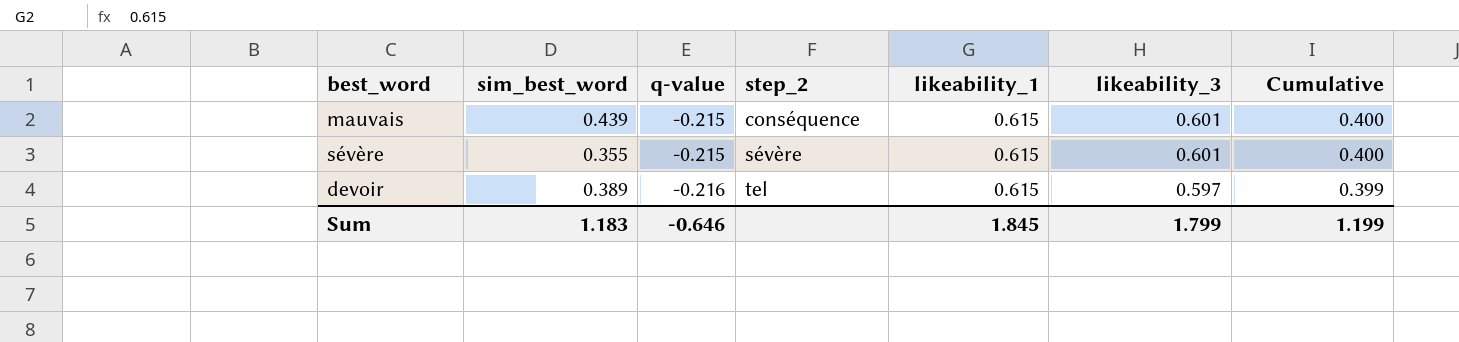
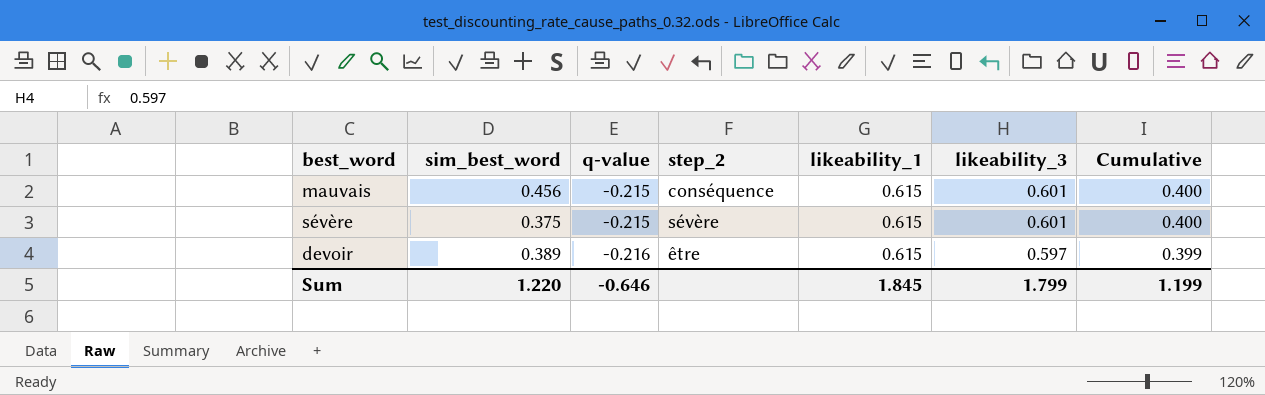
mauvais | sim_best_word: 0.439 -> 0.456
sévère | sim_best_word: 0.355 -> 0.375
devoir | step_2: tel -> être
Sum | sim_best_word: 1.183 -> 1.220

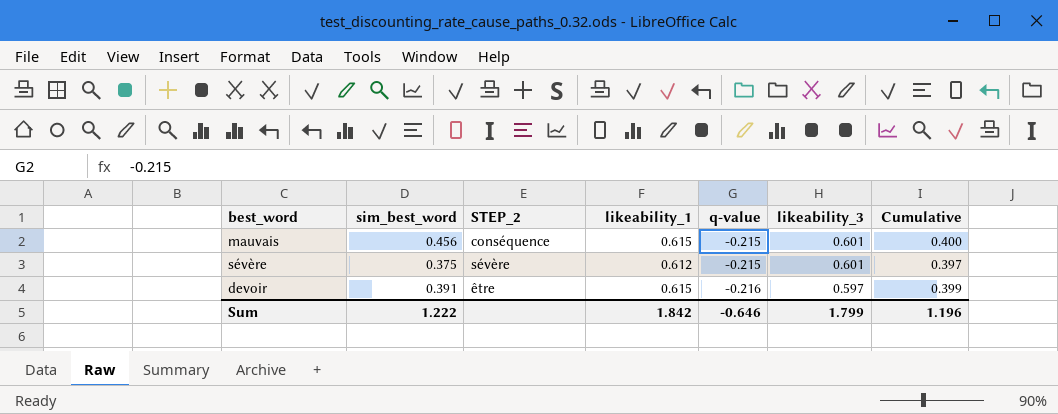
column name: step_2 -> STEP_2
column q-value | position: 3 -> 5
sévère | likeability_1: 0.615 -> 0.612
sévère | Cumulative: 0.400 -> 0.397
devoir | sim_best_word: 0.389 -> 0.391
Sum | sim_best_word: 1.220 -> 1.222
Sum | likeability_1: 1.845 -> 1.842
Sum | Cumulative: 1.199 -> 1.196

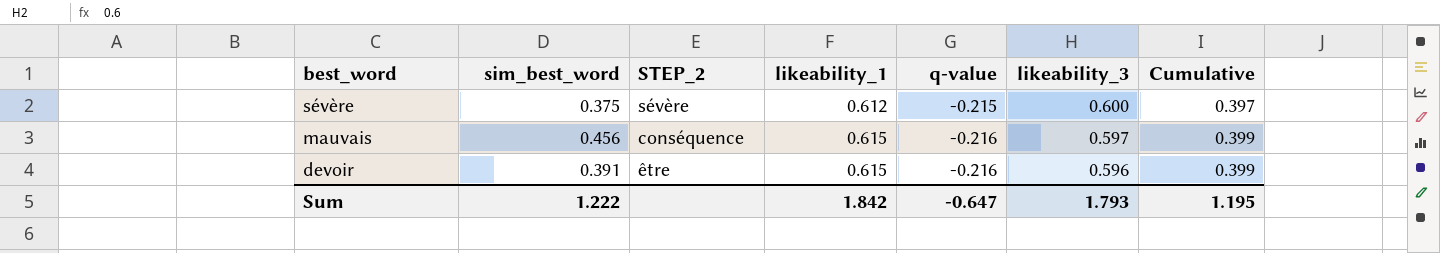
row order: q-value descending -> best_word descending
sévère | likeability_3: 0.601 -> 0.600
mauvais | q-value: -0.215 -> -0.216
mauvais | likeability_3: 0.601 -> 0.597
mauvais | Cumulative: 0.400 -> 0.399
devoir | likeability_3: 0.597 -> 0.596
Sum | q-value: -0.646 -> -0.647
Sum | likeability_3: 1.799 -> 1.793
Sum | Cumulative: 1.196 -> 1.195

